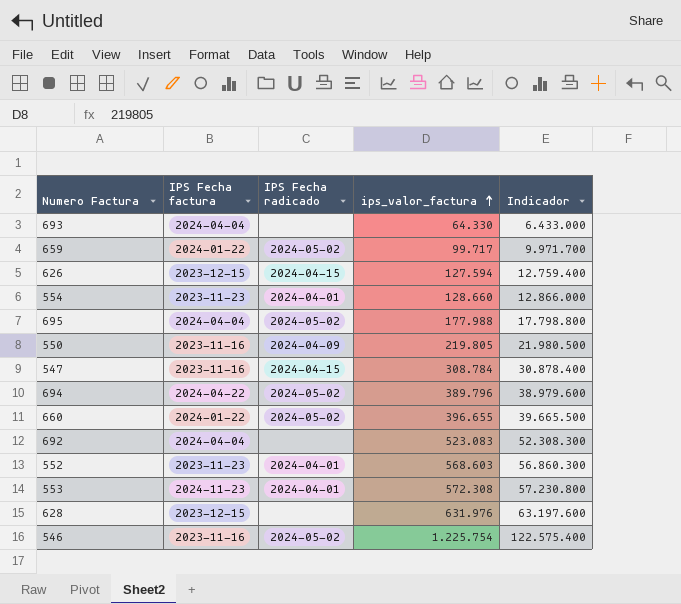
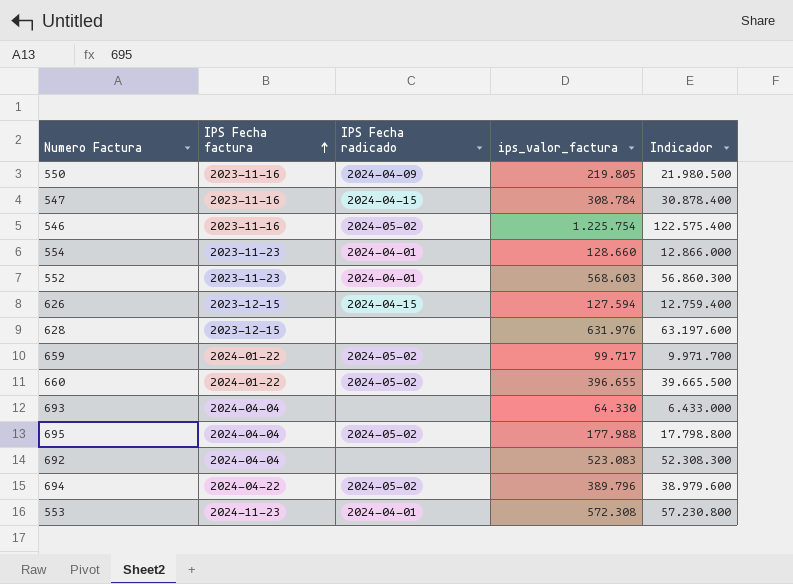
row order: ips_valor_factura ascending -> IPS Fecha factura ascending

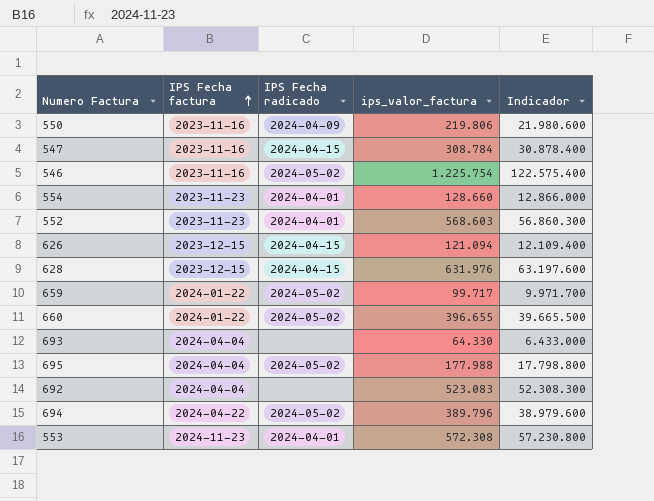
550 | ips_valor_factura: 219.805 -> 219.806
550 | Indicador: 21.980.500 -> 21.980.600
626 | ips_valor_factura: 127.594 -> 121.094
626 | Indicador: 12.759.400 -> 12.109.400
628 | IPS Fecha radicado: none -> 2024-04-15

